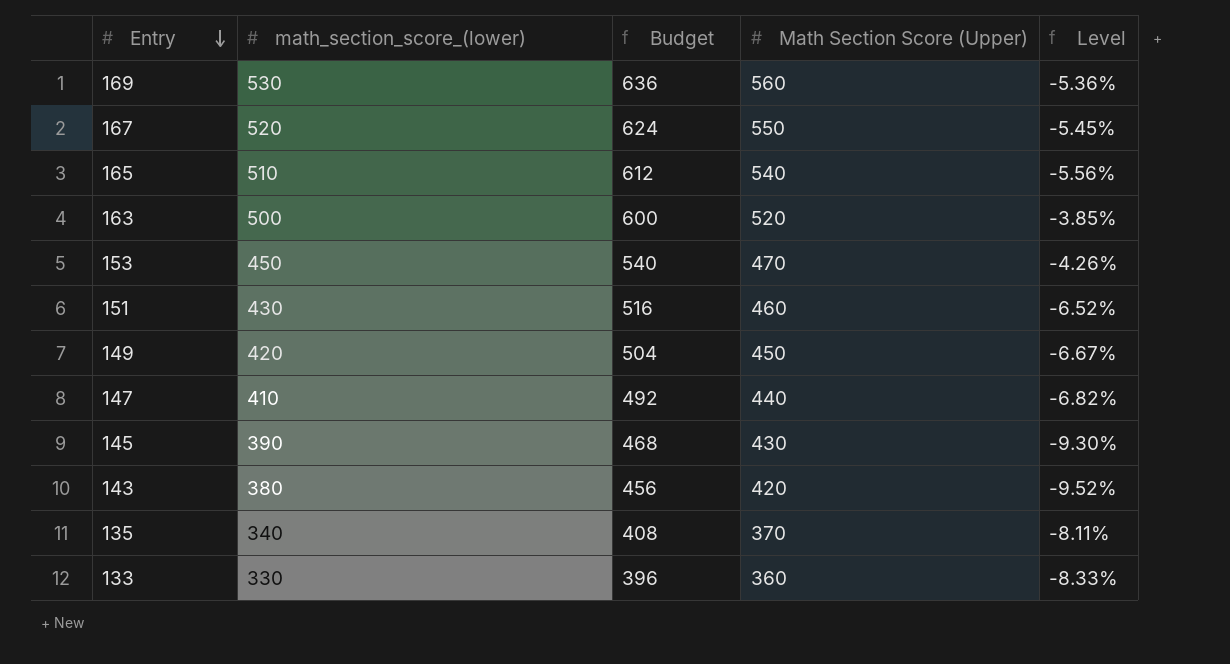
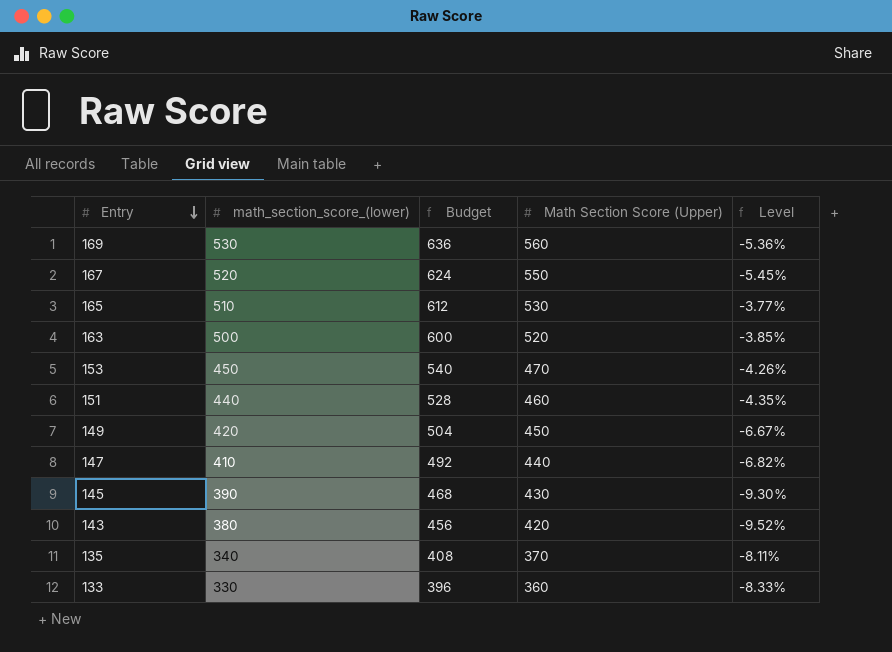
165 | Math Section Score (Upper): 540 -> 530
165 | Level: -5.56% -> -3.77%
151 | math_section_score_(lower): 430 -> 440
151 | Budget: 516 -> 528
151 | Level: -6.52% -> -4.35%

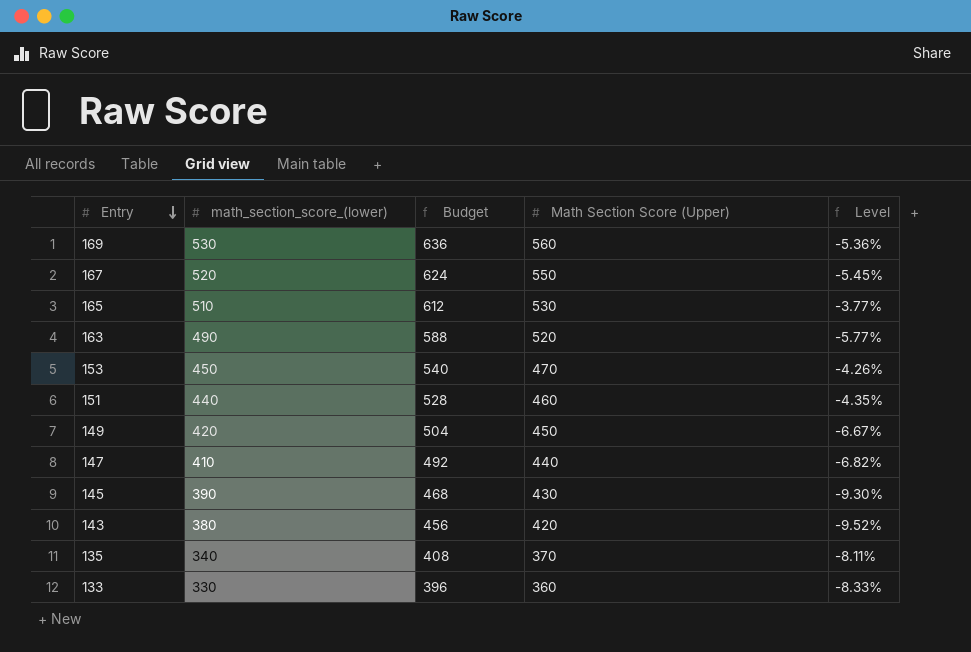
163 | math_section_score_(lower): 500 -> 490
163 | Budget: 600 -> 588
163 | Level: -3.85% -> -5.77%

